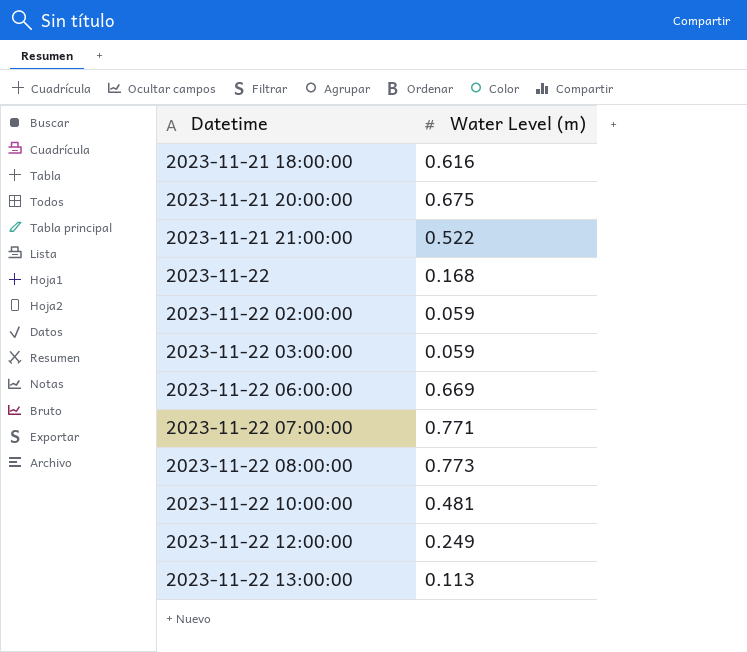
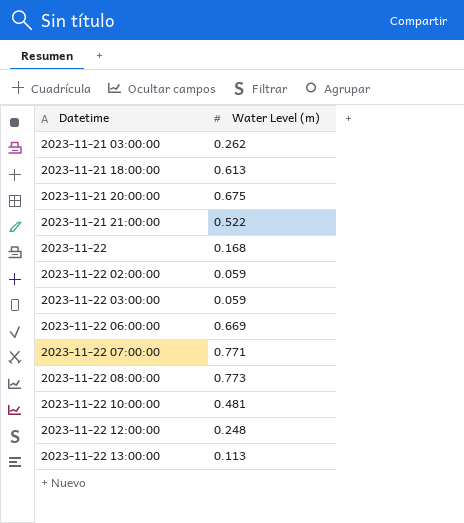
row 2023-11-21 03:00:00: none -> 0.262
2023-11-21 18:00:00 | Water Level (m): 0.616 -> 0.613
2023-11-22 12:00:00 | Water Level (m): 0.249 -> 0.248

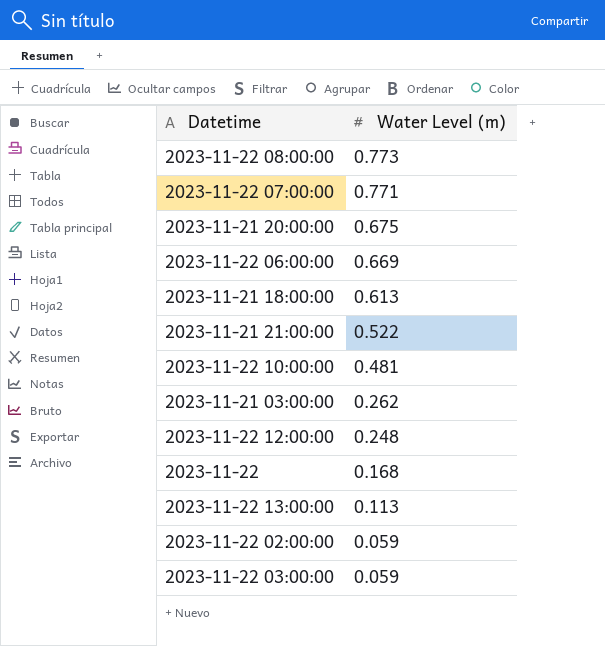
row order: Datetime ascending -> Water Level (m) descending

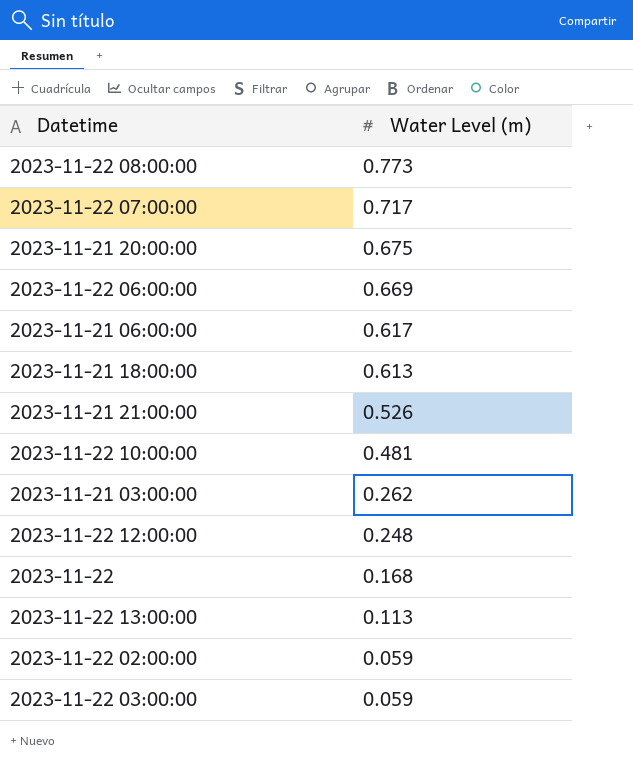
2023-11-22 07:00:00 | Water Level (m): 0.771 -> 0.717
row 2023-11-21 06:00:00: none -> 0.617
2023-11-21 21:00:00 | Water Level (m): 0.522 -> 0.526

